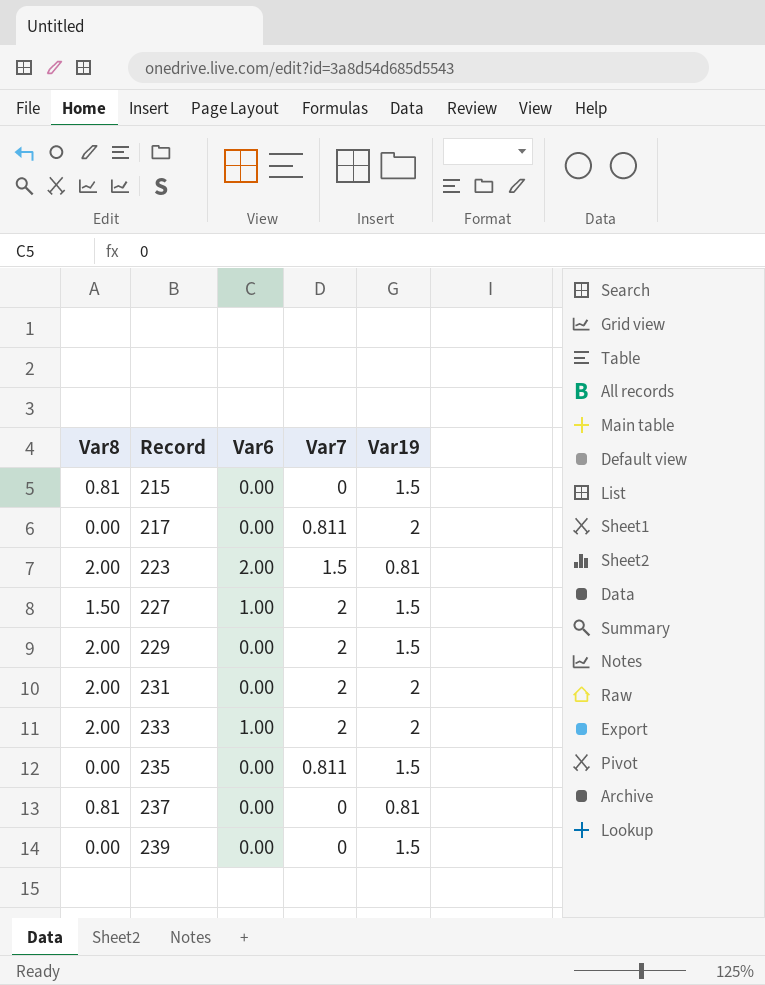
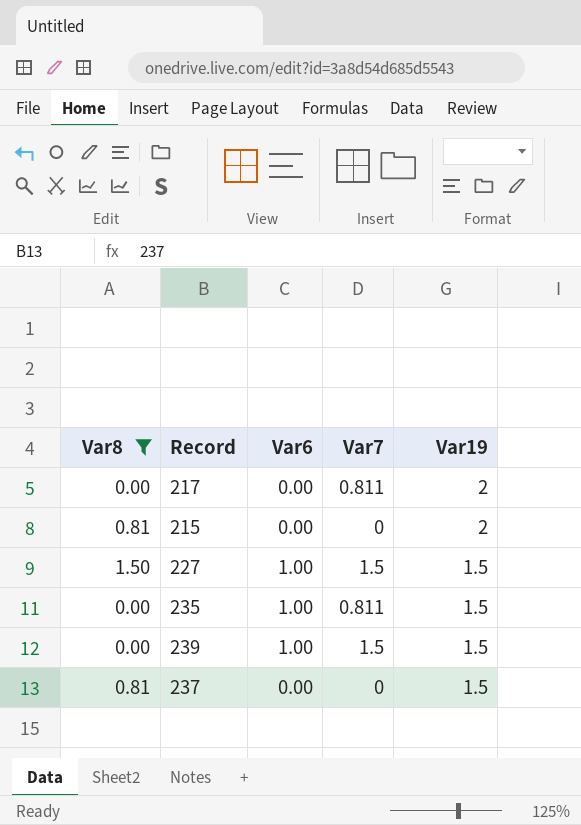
filter: none -> Var8 != 2.00
row order: Record ascending -> Var19 descending
215 | Var19: 1.5 -> 2
227 | Var7: 2 -> 1.5
235 | Var6: 0.00 -> 1.00
239 | Var6: 0.00 -> 1.00
239 | Var7: 0 -> 1.5
237 | Var19: 0.81 -> 1.5

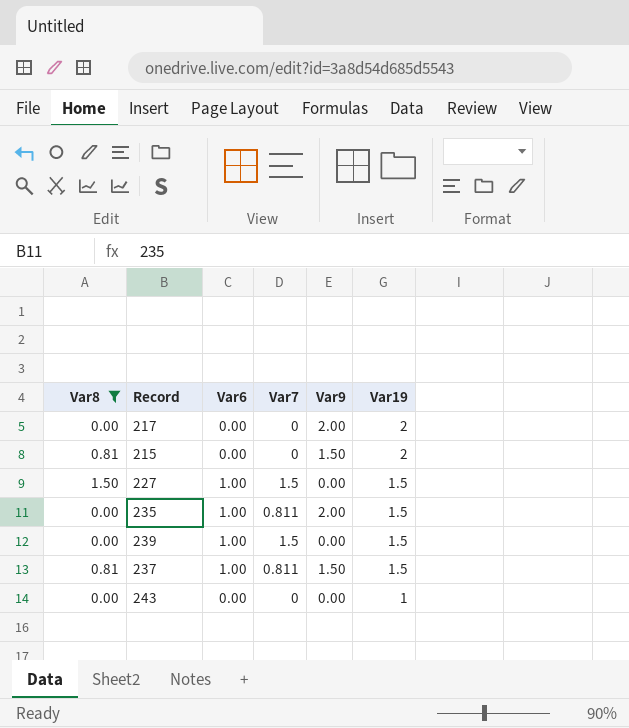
column Var9 | position: none -> 5
217 | Var7: 0.811 -> 0
237 | Var6: 0.00 -> 1.00
237 | Var7: 0 -> 0.811
row 243: none -> 0.00 | 0.00 | 0 | 0.00 | 1

